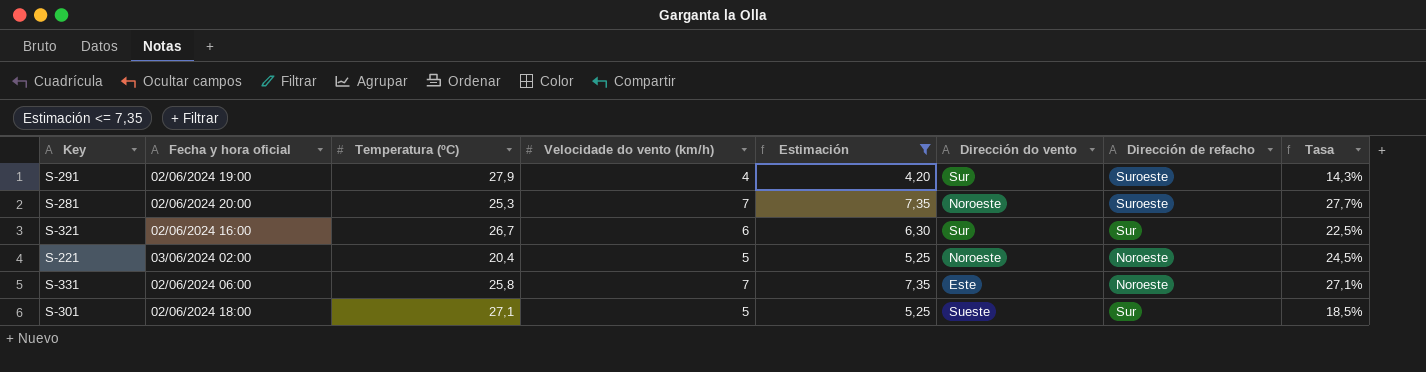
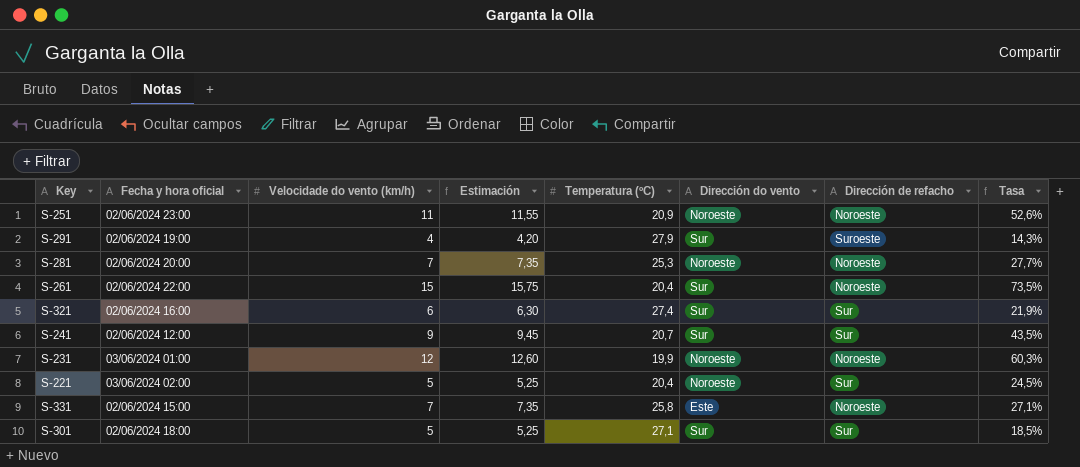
filter: Estimación <= 7,35 -> none
column Temperatura (ºC) | position: 3 -> 5
S-281 | Dirección de refacho: Suroeste -> Noroeste
S-321 | Temperatura (ºC): 26,7 -> 27,4
S-321 | Tasa: 22,5% -> 21,9%
S-221 | Dirección de refacho: Noroeste -> Sur
S-331 | Fecha y hora oficial: 02/06/2024 06:00 -> 02/06/2024 15:00
S-301 | Dirección do vento: Sueste -> Sur

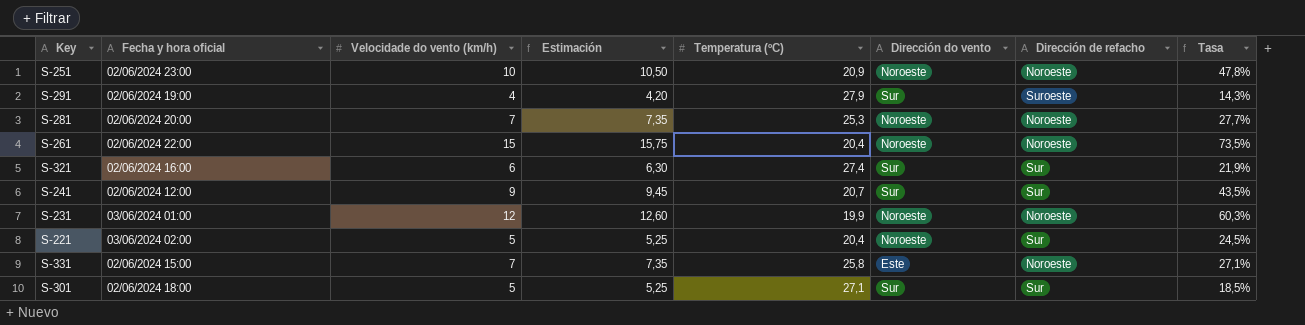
S-251 | Velocidade do vento (km/h): 11 -> 10
S-251 | Estimación: 11,55 -> 10,50
S-251 | Tasa: 52,6% -> 47,8%
S-261 | Dirección do vento: Sur -> Noroeste

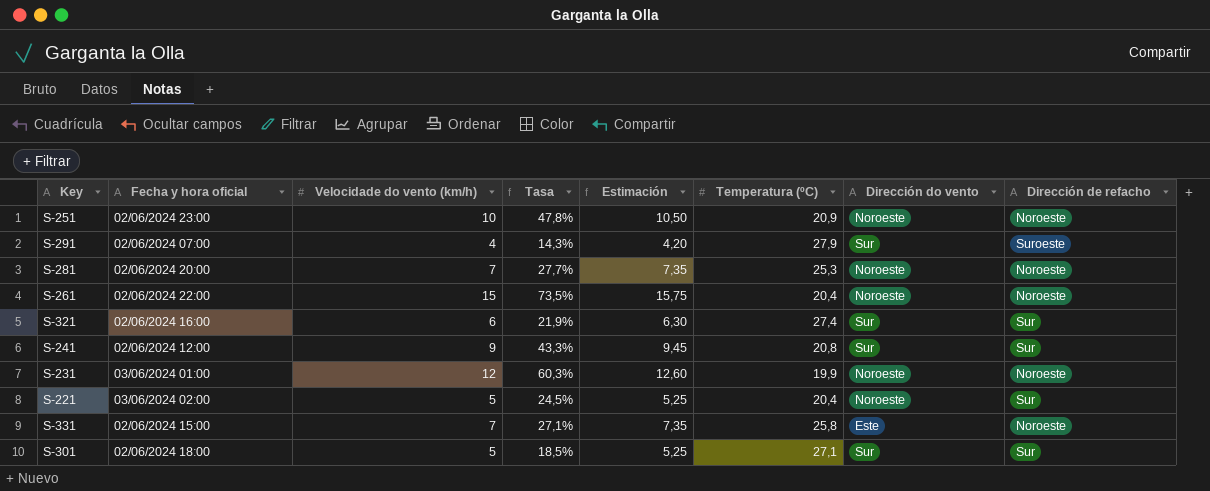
column Tasa | position: 8 -> 4
S-291 | Fecha y hora oficial: 02/06/2024 19:00 -> 02/06/2024 07:00
S-241 | Tasa: 43,5% -> 43,3%
S-241 | Temperatura (ºC): 20,7 -> 20,8

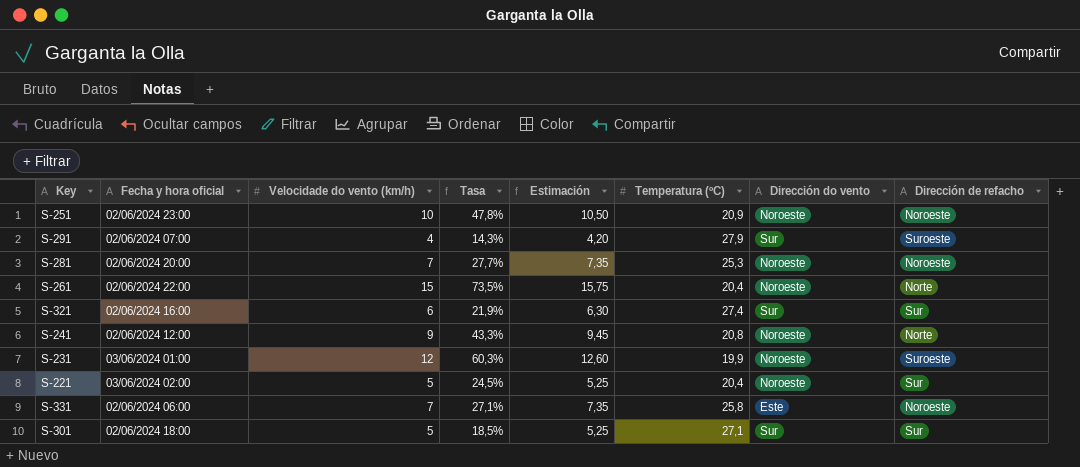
S-261 | Dirección de refacho: Noroeste -> Norte
S-241 | Dirección do vento: Sur -> Noroeste
S-241 | Dirección de refacho: Sur -> Norte
S-231 | Dirección de refacho: Noroeste -> Suroeste
S-331 | Fecha y hora oficial: 02/06/2024 15:00 -> 02/06/2024 06:00

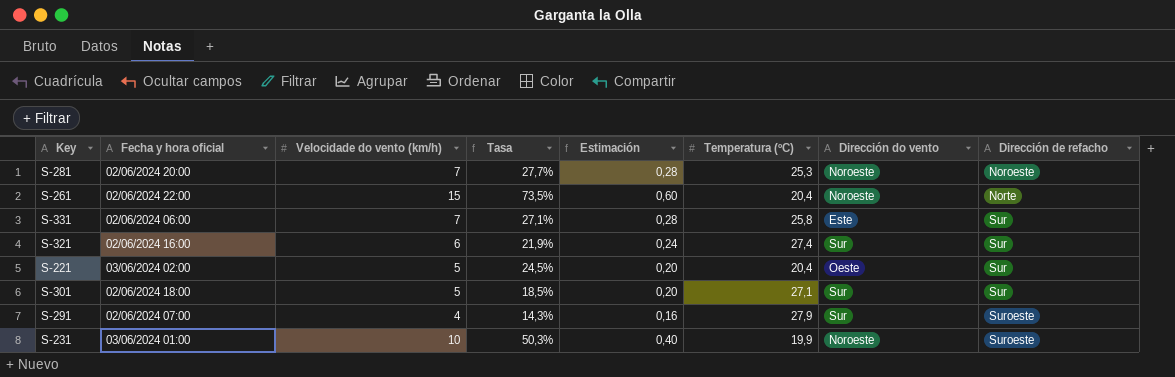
row order: none -> Dirección de refacho ascending
column Estimación | formula: [Velocidade do vento (km/h)] * 1,05 -> [Velocidade do vento (km/h)] * 0,04
row S-251: 02/06/2024 23:00 | 10 | 47,8% | 10,50 | 20,9 | Noroeste | Noroeste -> none
row S-241: 02/06/2024 12:00 | 9 | 43,3% | 9,45 | 20,8 | Noroeste | Norte -> none
S-331 | Dirección de refacho: Noroeste -> Sur
S-221 | Dirección do vento: Noroeste -> Oeste
S-231 | Velocidade do vento (km/h): 12 -> 10
S-231 | Tasa: 60,3% -> 50,3%

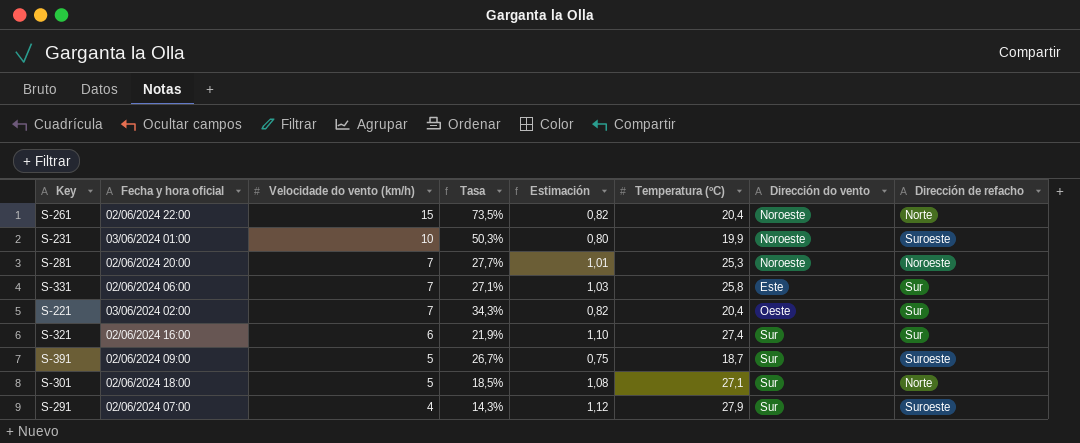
row order: Dirección de refacho ascending -> Velocidade do vento (km/h) descending
column Estimación | formula: [Velocidade do vento (km/h)] * 0,04 -> [Temperatura (ºC)] * 0,04
S-221 | Velocidade do vento (km/h): 5 -> 7
S-221 | Tasa: 24,5% -> 34,3%
row S-391: none -> 02/06/2024 09:00 | 5 | 26,7% | 0,75 | 18,7 | Sur | Suroeste
S-301 | Dirección de refacho: Sur -> Norte

